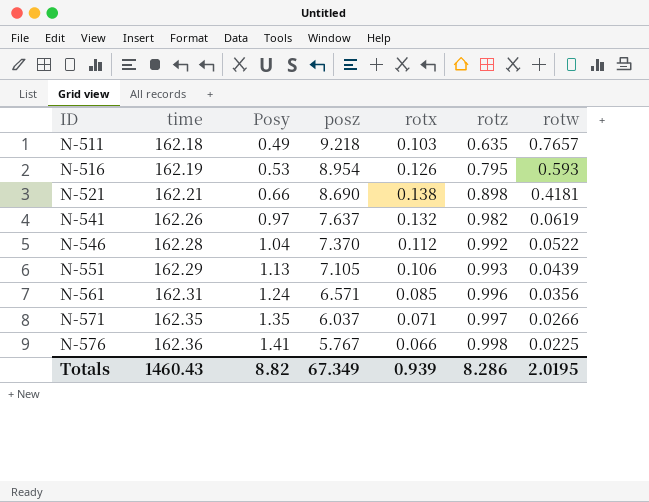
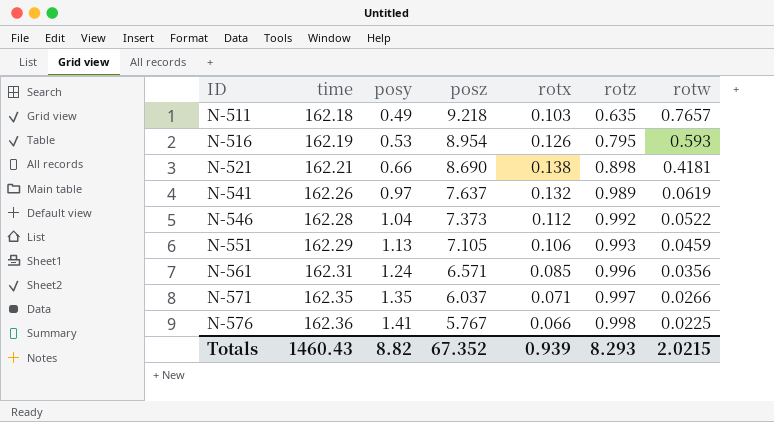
column name: Posy -> posy
N-541 | rotz: 0.982 -> 0.989
N-546 | posz: 7.370 -> 7.373
N-551 | rotw: 0.0439 -> 0.0459
Totals | posz: 67.349 -> 67.352
Totals | rotz: 8.286 -> 8.293
Totals | rotw: 2.0195 -> 2.0215

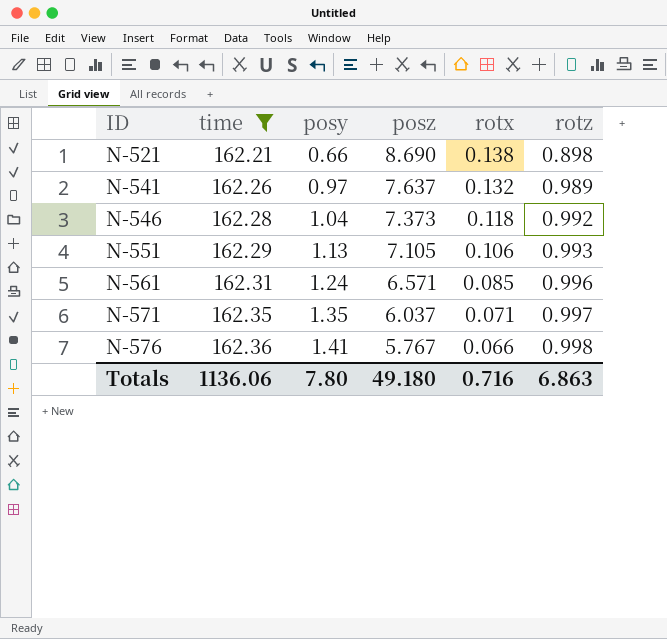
filter: none -> time >= 162.21
column rotw | position: 7 -> none
N-546 | rotx: 0.112 -> 0.118
Totals | time: 1460.43 -> 1136.06
Totals | posy: 8.82 -> 7.80
Totals | posz: 67.352 -> 49.180
Totals | rotx: 0.939 -> 0.716
Totals | rotz: 8.293 -> 6.863

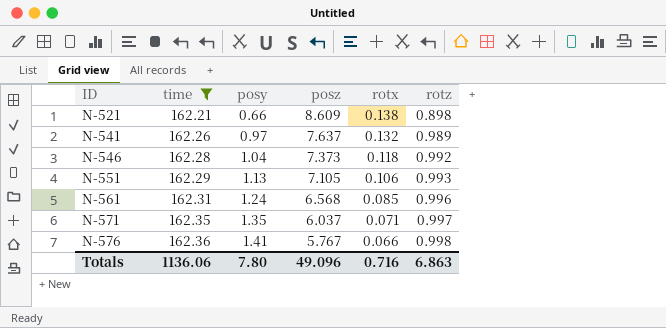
N-521 | posz: 8.690 -> 8.609
N-561 | posz: 6.571 -> 6.568
Totals | posz: 49.180 -> 49.096

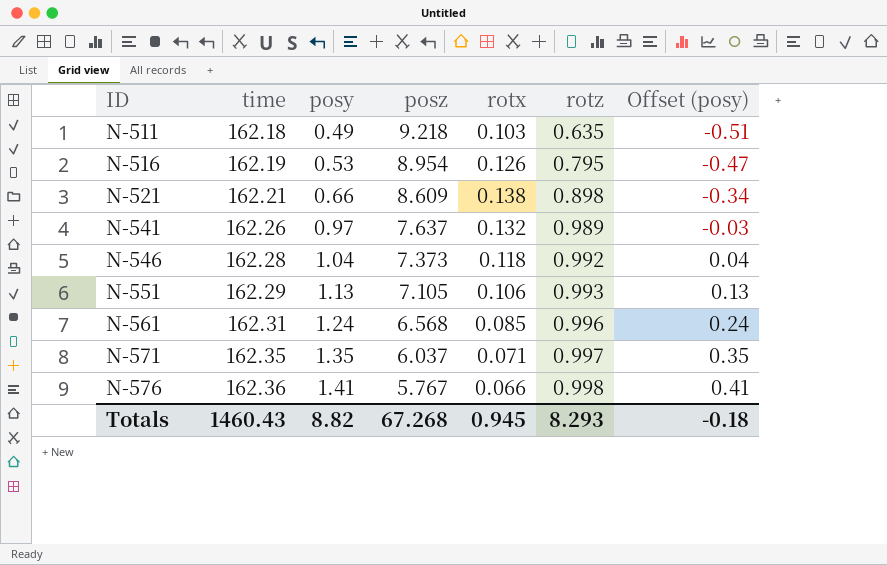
filter: time >= 162.21 -> none
column Offset (posy) | formula: none -> [posy] - 1
Totals | time: 1136.06 -> 1460.43
Totals | posy: 7.80 -> 8.82
Totals | posz: 49.096 -> 67.268
Totals | rotx: 0.716 -> 0.945
Totals | rotz: 6.863 -> 8.293

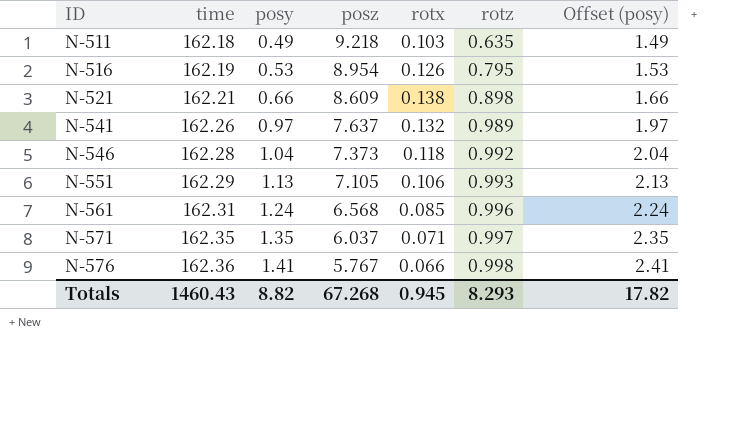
column Offset (posy) | formula: [posy] - 1 -> [posy] + 1
Totals | Offset (posy): -0.18 -> 17.82

